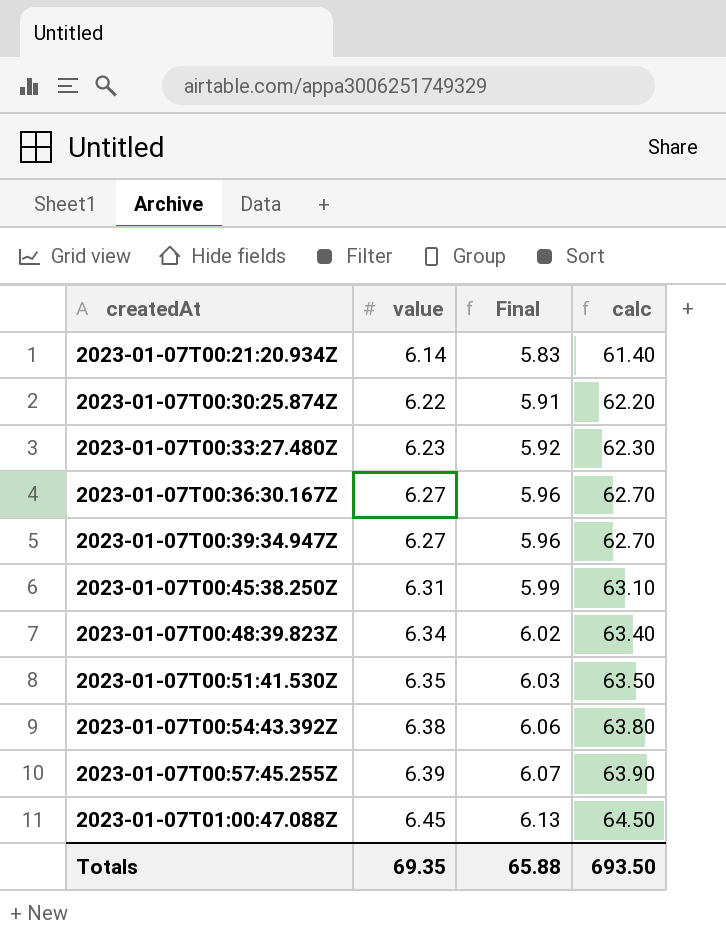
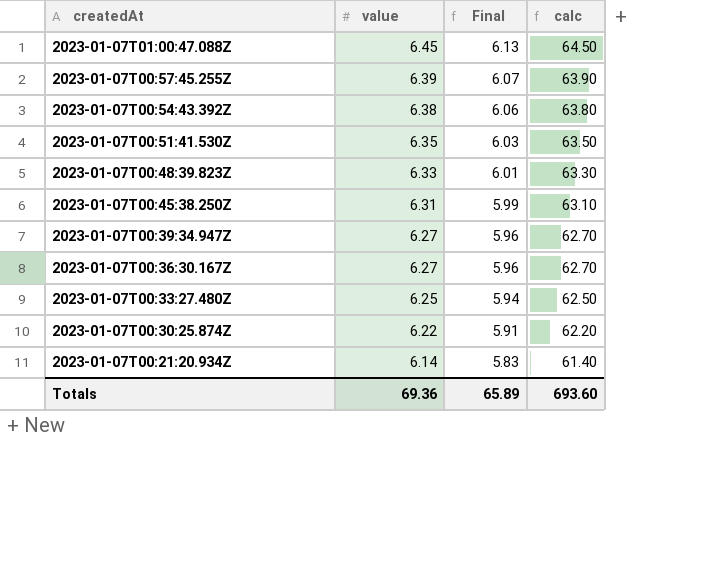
row order: createdAt ascending -> createdAt descending
2023-01-07T00:48:39.823Z | value: 6.34 -> 6.33
2023-01-07T00:48:39.823Z | Final: 6.02 -> 6.01
2023-01-07T00:48:39.823Z | calc: 63.40 -> 63.30
2023-01-07T00:33:27.480Z | value: 6.23 -> 6.25
2023-01-07T00:33:27.480Z | Final: 5.92 -> 5.94
2023-01-07T00:33:27.480Z | calc: 62.30 -> 62.50
Totals | value: 69.35 -> 69.36
Totals | Final: 65.88 -> 65.89
Totals | calc: 693.50 -> 693.60

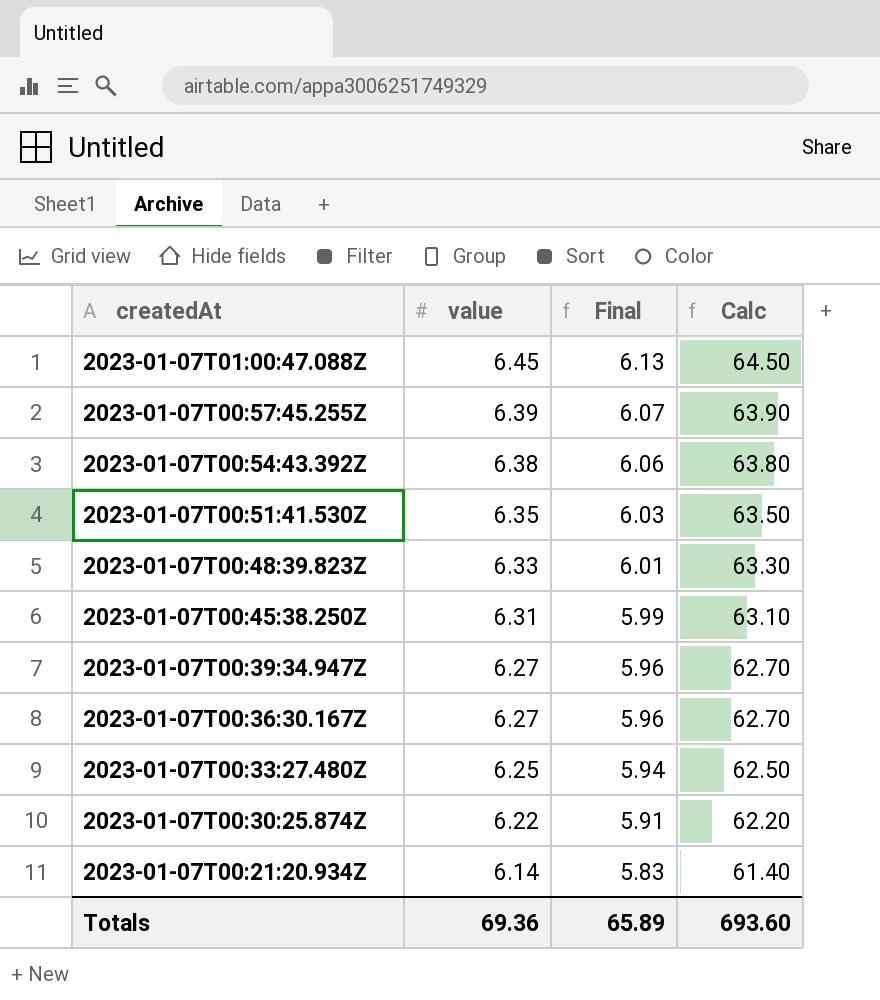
column name: calc -> Calc

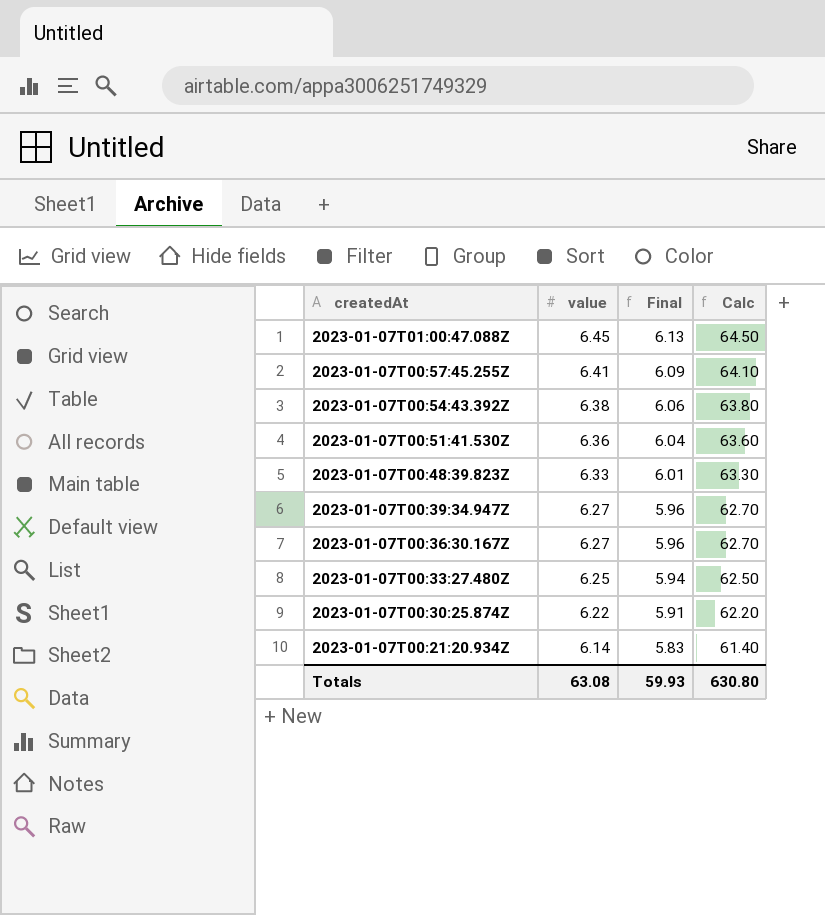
row 2023-01-07T00:45:38.250Z: 6.31 | 5.99 | 63.10 -> none
2023-01-07T00:57:45.255Z | value: 6.39 -> 6.41
2023-01-07T00:57:45.255Z | Final: 6.07 -> 6.09
2023-01-07T00:57:45.255Z | Calc: 63.90 -> 64.10
2023-01-07T00:51:41.530Z | value: 6.35 -> 6.36
2023-01-07T00:51:41.530Z | Final: 6.03 -> 6.04
2023-01-07T00:51:41.530Z | Calc: 63.50 -> 63.60
Totals | value: 69.36 -> 63.08
Totals | Final: 65.89 -> 59.93
Totals | Calc: 693.60 -> 630.80

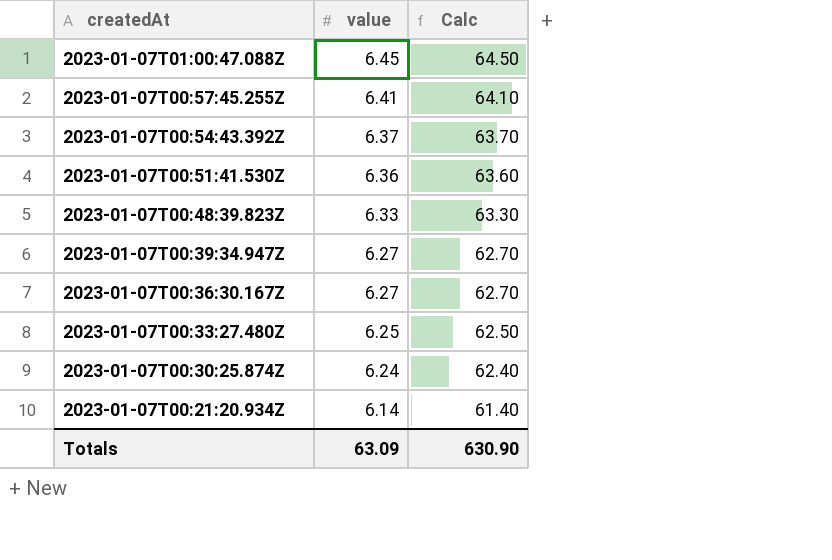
column Final | formula: [value] * 0.95 -> none
2023-01-07T00:54:43.392Z | value: 6.38 -> 6.37
2023-01-07T00:54:43.392Z | Calc: 63.80 -> 63.70
2023-01-07T00:30:25.874Z | value: 6.22 -> 6.24
2023-01-07T00:30:25.874Z | Calc: 62.20 -> 62.40
Totals | value: 63.08 -> 63.09
Totals | Calc: 630.80 -> 630.90

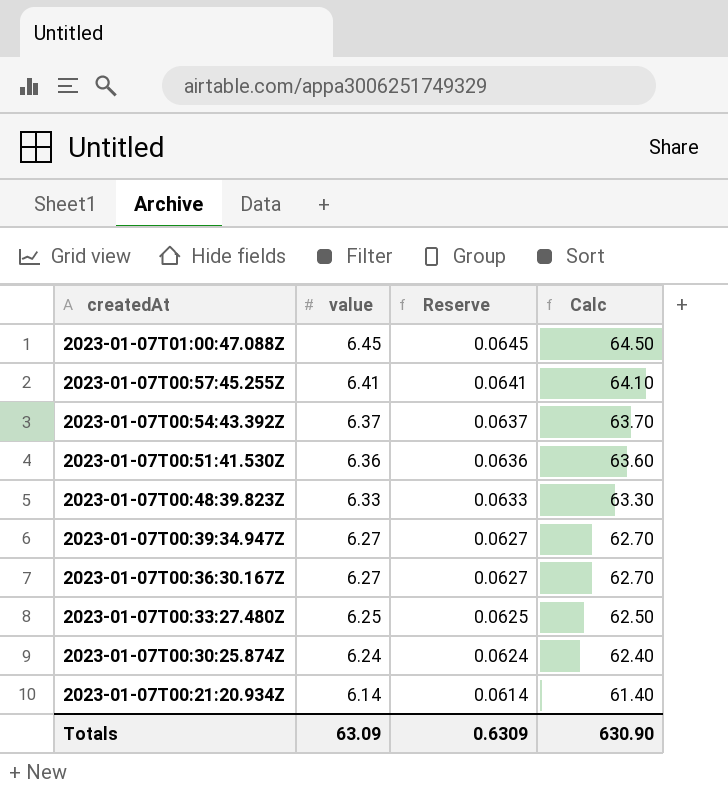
column Reserve | formula: none -> [value] * 0.01

